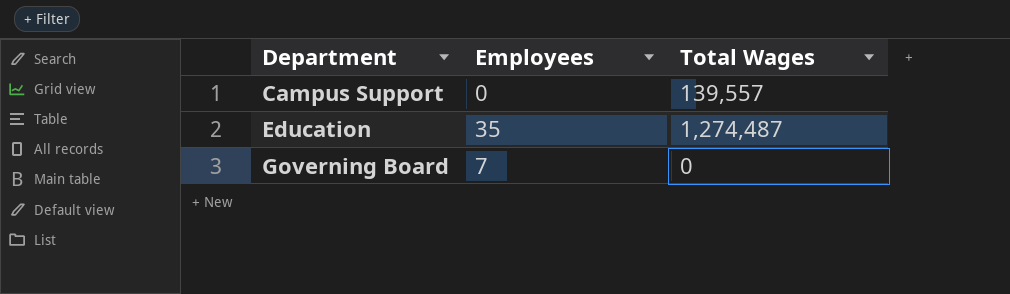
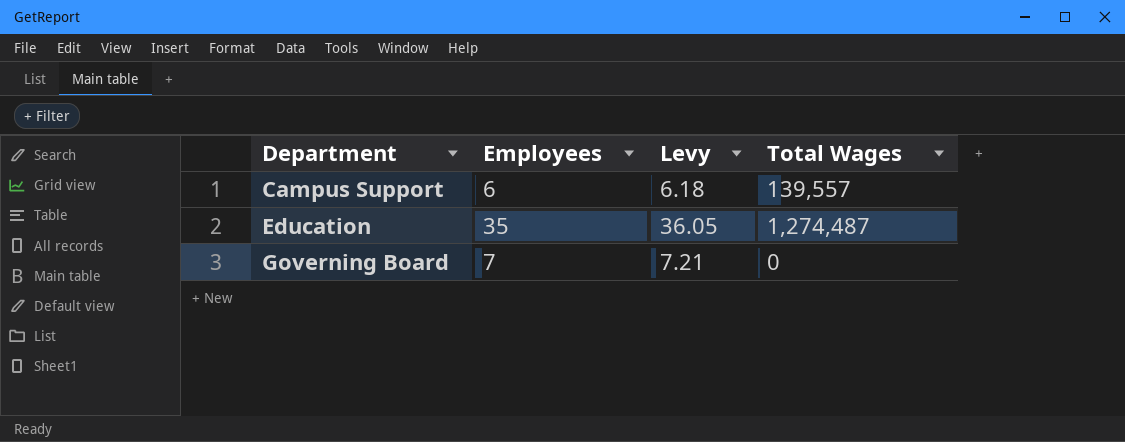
column Levy | formula: none -> [Employees] * 1.03
Campus Support | Employees: 0 -> 6

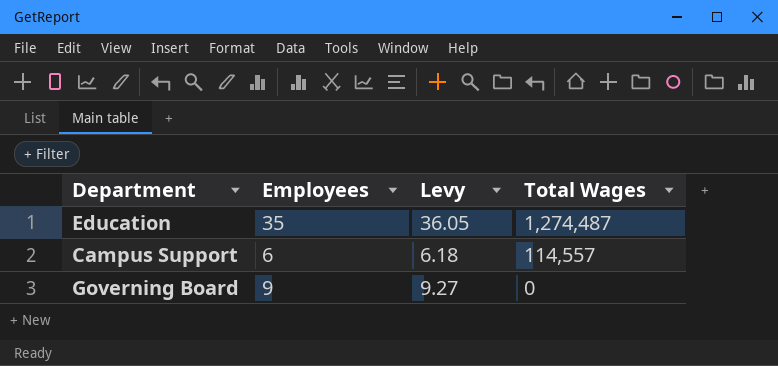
row order: Department ascending -> Total Wages descending
Campus Support | Total Wages: 139,557 -> 114,557
Governing Board | Employees: 7 -> 9
Governing Board | Levy: 7.21 -> 9.27

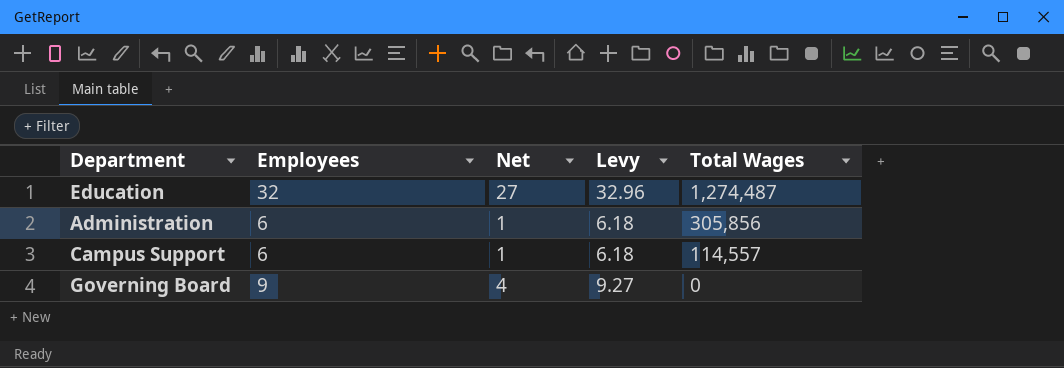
column Net | formula: none -> [Employees] - 5
Education | Employees: 35 -> 32
Education | Levy: 36.05 -> 32.96
row Administration: none -> 6 | 1 | 6.18 | 305,856

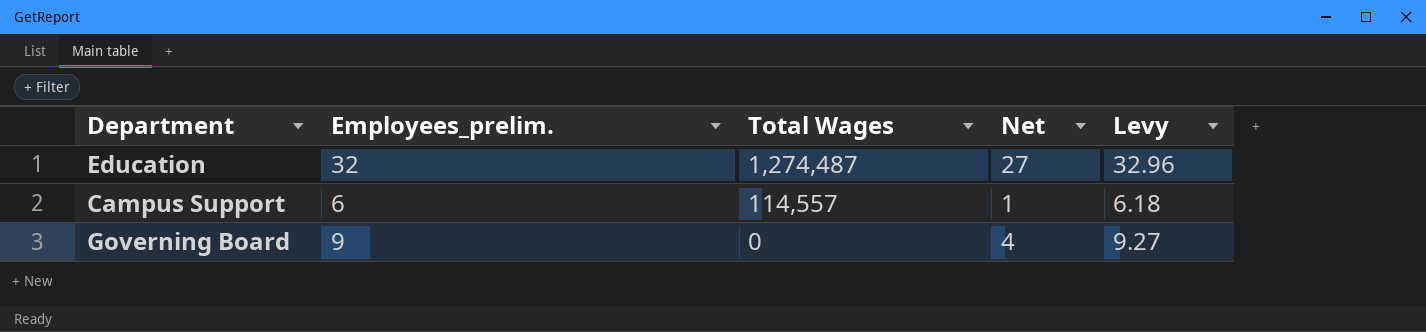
column name: Employees -> Employees_prelim.
column Total Wages | position: 5 -> 3
row Administration: 6 | 1 | 6.18 | 305,856 -> none

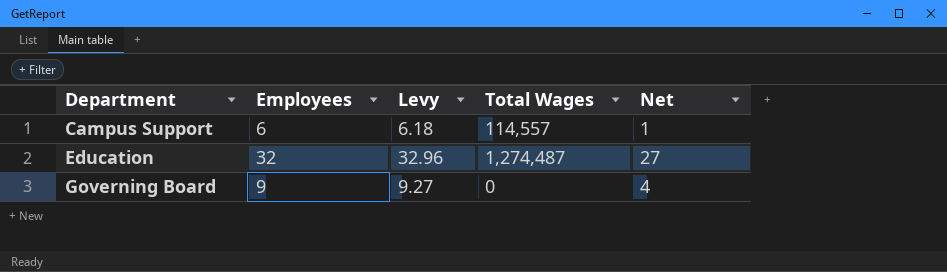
row order: Total Wages descending -> Department ascending
column name: Employees_prelim. -> Employees
column Levy | position: 5 -> 3

